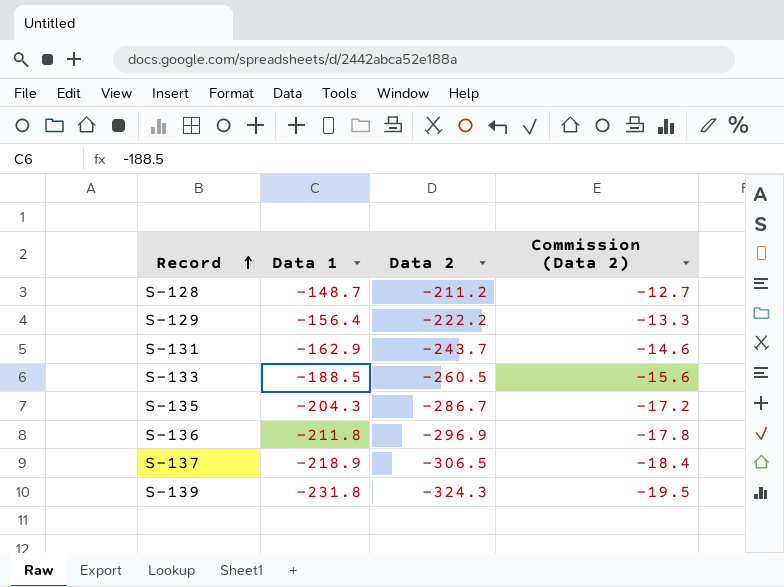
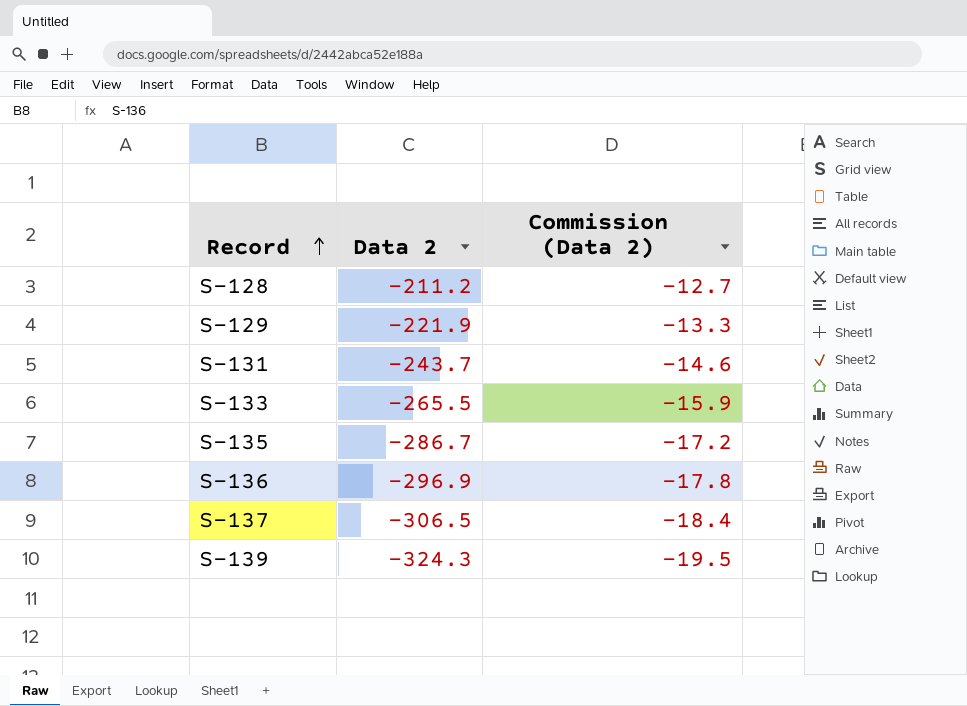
column Data 1 | position: 2 -> none
S-129 | Data 2: -222.2 -> -221.9
S-133 | Data 2: -260.5 -> -265.5
S-133 | Commission (Data 2): -15.6 -> -15.9

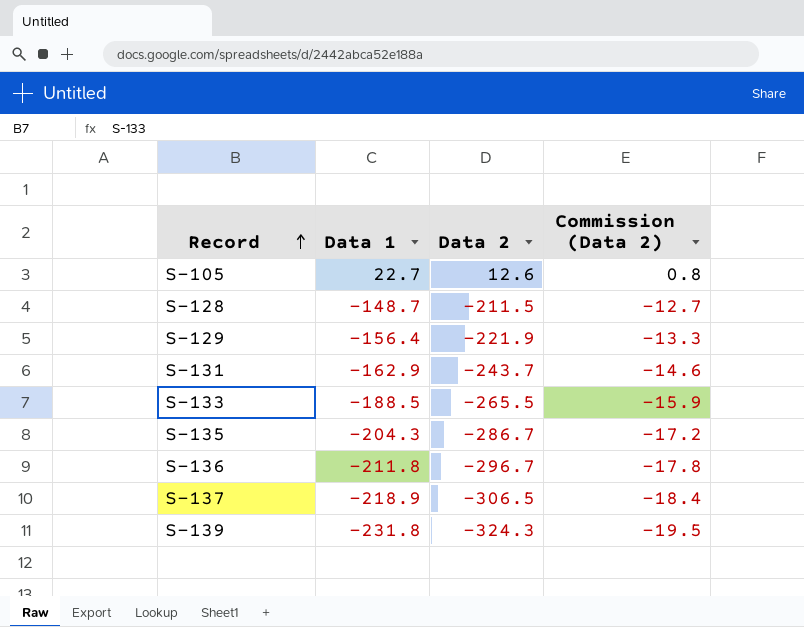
column Data 1 | position: none -> 2
row S-105: none -> 22.7 | 12.6 | 0.8
S-128 | Data 2: -211.2 -> -211.5
S-136 | Data 2: -296.9 -> -296.7

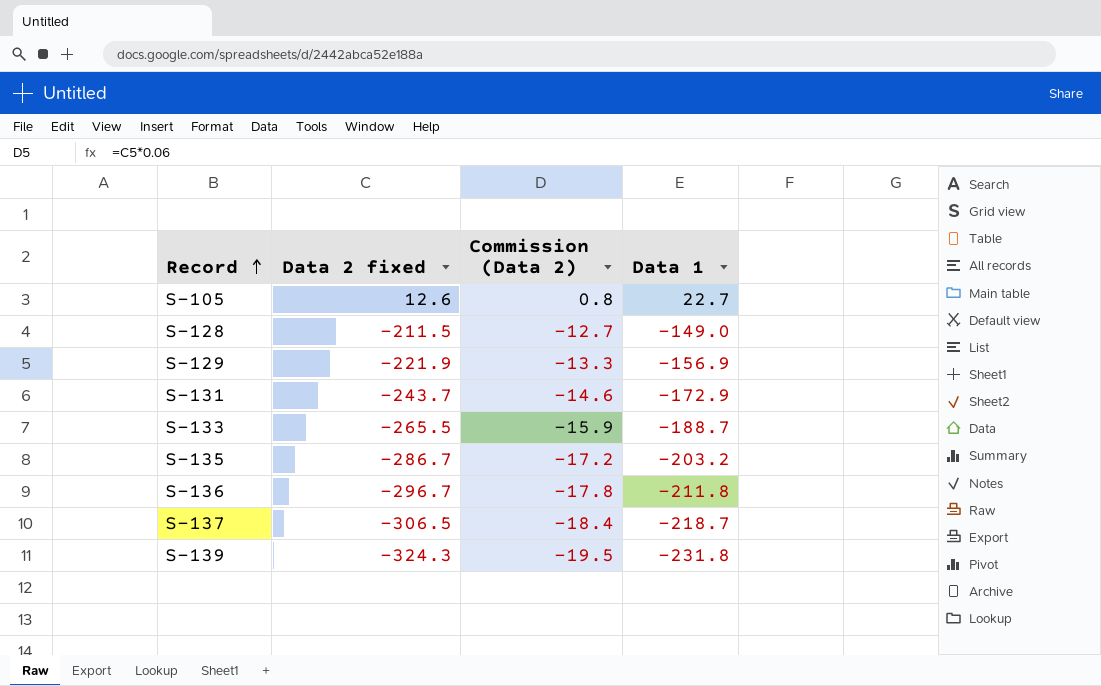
column name: Data 2 -> Data 2 fixed
column Data 1 | position: 2 -> 4
S-128 | Data 1: -148.7 -> -149.0
S-129 | Data 1: -156.4 -> -156.9
S-131 | Data 1: -162.9 -> -172.9
S-133 | Data 1: -188.5 -> -188.7
S-135 | Data 1: -204.3 -> -203.2
S-137 | Data 1: -218.9 -> -218.7

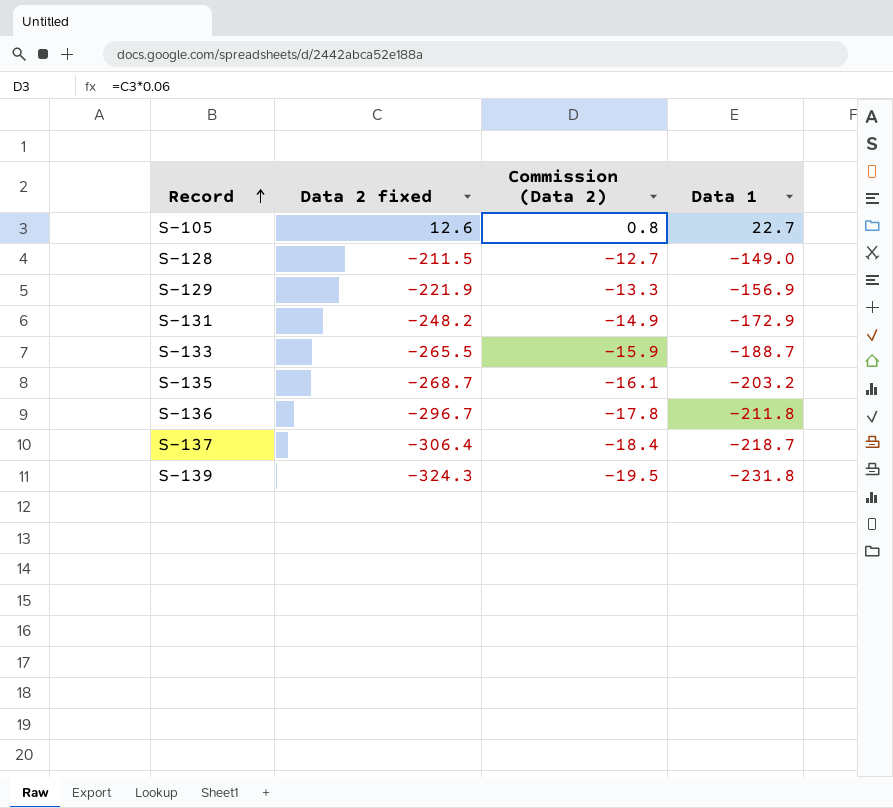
S-131 | Data 2 fixed: -243.7 -> -248.2
S-131 | Commission (Data 2): -14.6 -> -14.9
S-135 | Data 2 fixed: -286.7 -> -268.7
S-135 | Commission (Data 2): -17.2 -> -16.1
S-137 | Data 2 fixed: -306.5 -> -306.4

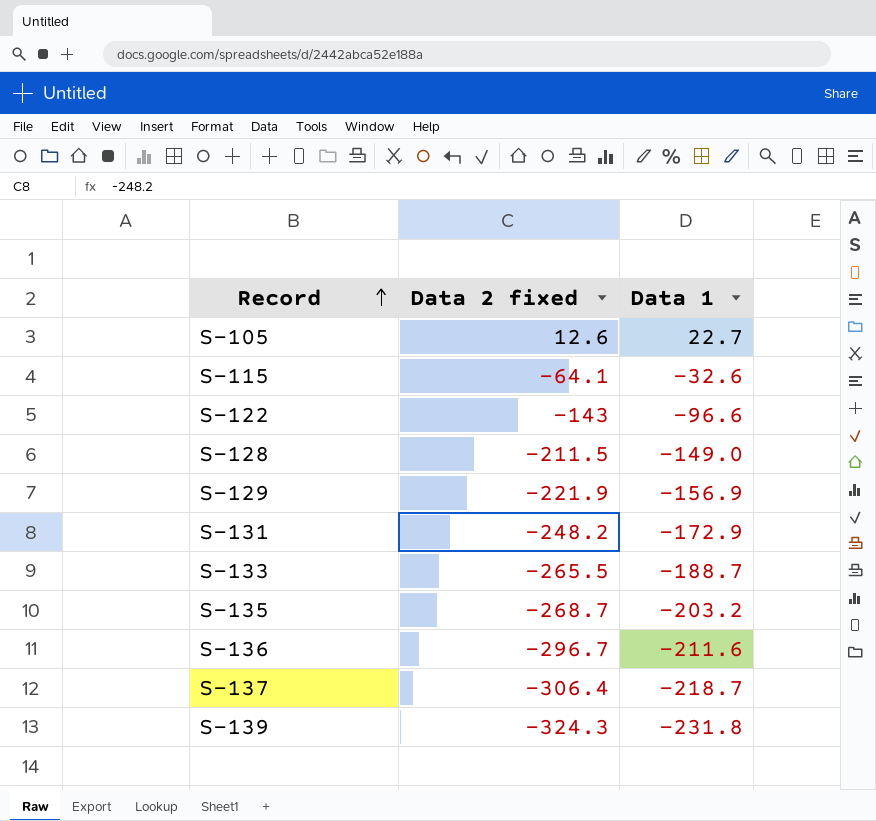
column Commission (Data 2) | formula: [Data 2 fixed] * 0.06 -> none
row S-115: none -> -64.1 | -32.6
row S-122: none -> -143 | -96.6
S-136 | Data 1: -211.8 -> -211.6

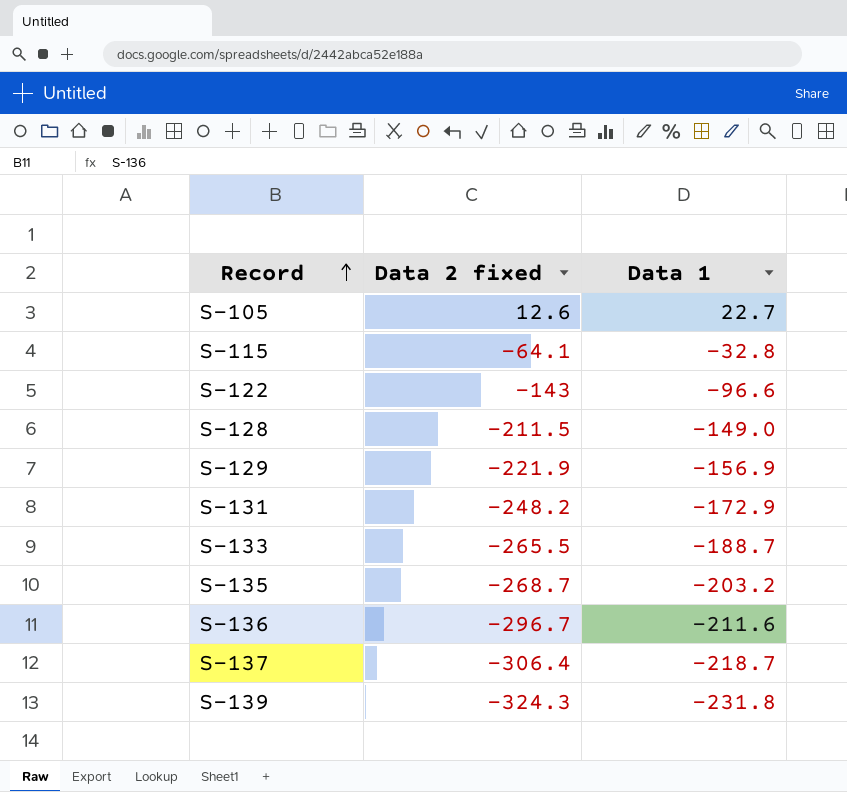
S-115 | Data 1: -32.6 -> -32.8

